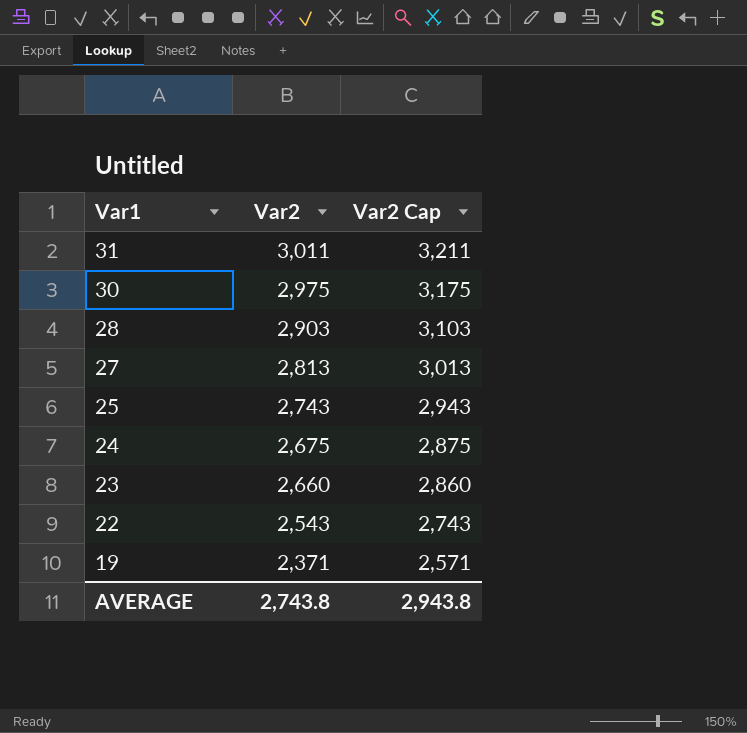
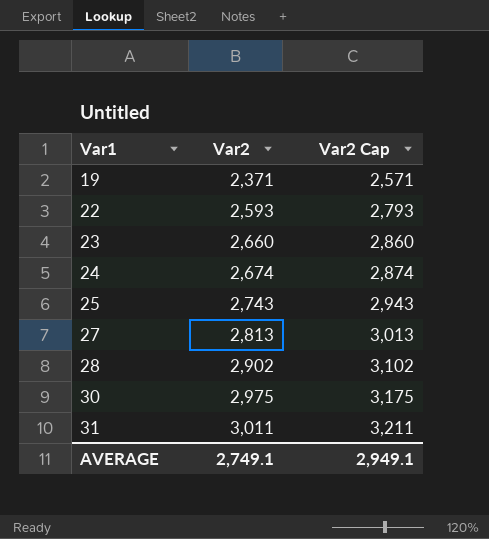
row order: Var1 descending -> Var1 ascending
22 | Var2: 2,543 -> 2,593
22 | Var2 Cap: 2,743 -> 2,793
24 | Var2: 2,675 -> 2,674
24 | Var2 Cap: 2,875 -> 2,874
28 | Var2: 2,903 -> 2,902
28 | Var2 Cap: 3,103 -> 3,102
AVERAGE | Var2: 2,743.8 -> 2,749.1
AVERAGE | Var2 Cap: 2,943.8 -> 2,949.1

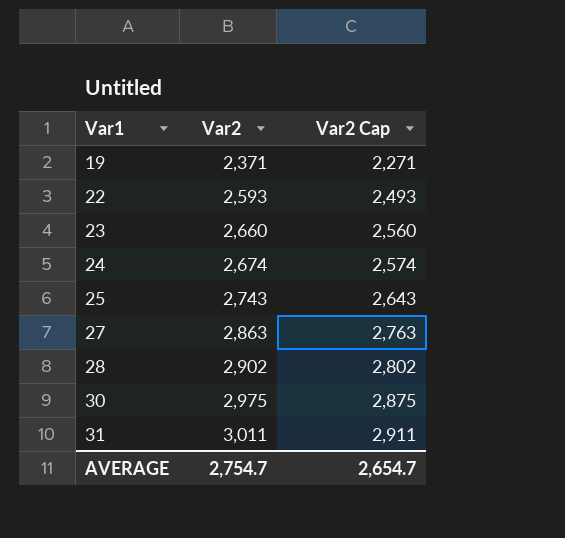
column Var2 Cap | formula: [Var2] + 200 -> [Var2] - 100
27 | Var2: 2,813 -> 2,863
AVERAGE | Var2: 2,749.1 -> 2,754.7
AVERAGE | Var2 Cap: 2,949.1 -> 2,654.7

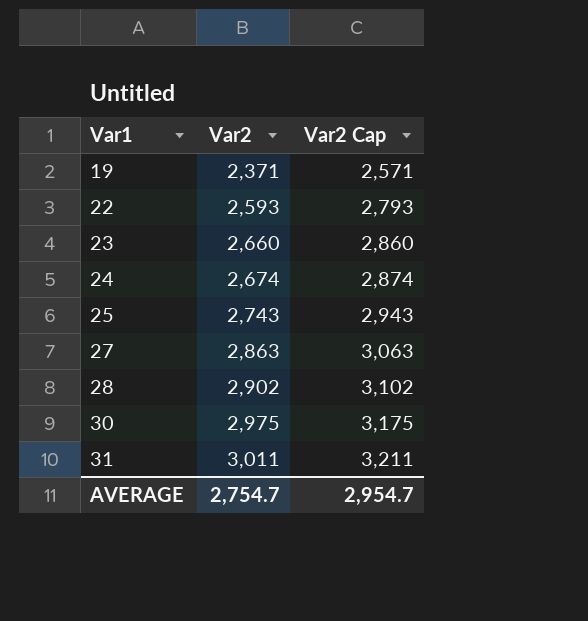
column Var2 Cap | formula: [Var2] - 100 -> [Var2] + 200
AVERAGE | Var2 Cap: 2,654.7 -> 2,954.7

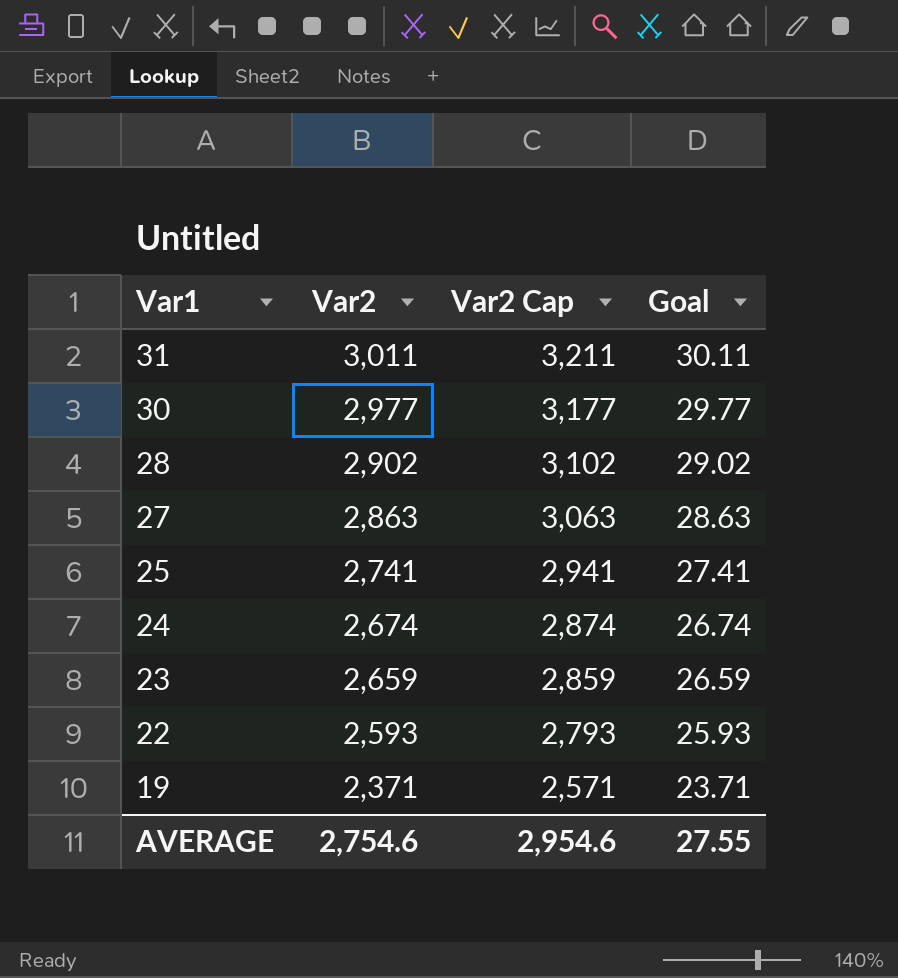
row order: Var1 ascending -> Var1 descending
column Goal | formula: none -> [Var2] * 0.01
30 | Var2: 2,975 -> 2,977
30 | Var2 Cap: 3,175 -> 3,177
25 | Var2: 2,743 -> 2,741
25 | Var2 Cap: 2,943 -> 2,941
23 | Var2: 2,660 -> 2,659
23 | Var2 Cap: 2,860 -> 2,859
AVERAGE | Var2: 2,754.7 -> 2,754.6
AVERAGE | Var2 Cap: 2,954.7 -> 2,954.6

